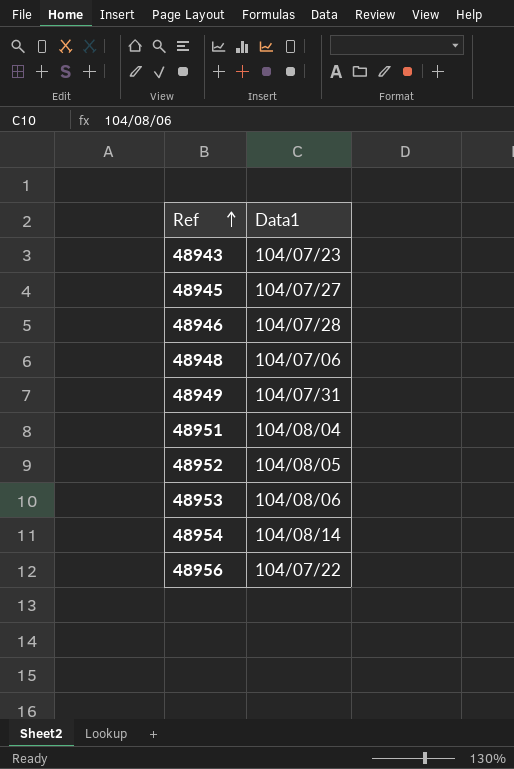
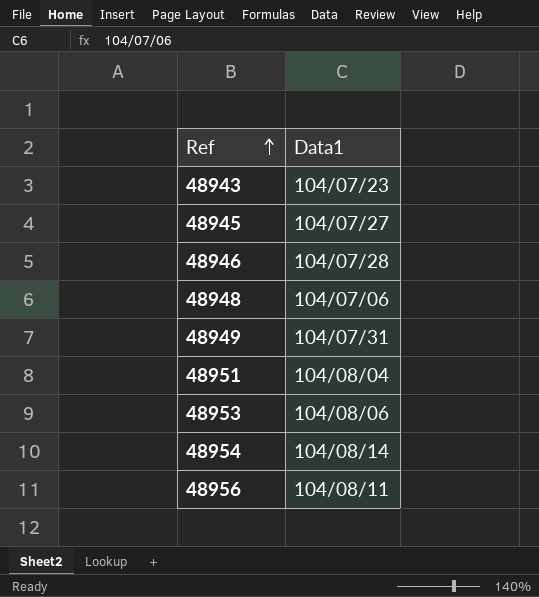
row 48952: 104/08/05 -> none
48956 | Data1: 104/07/22 -> 104/08/11

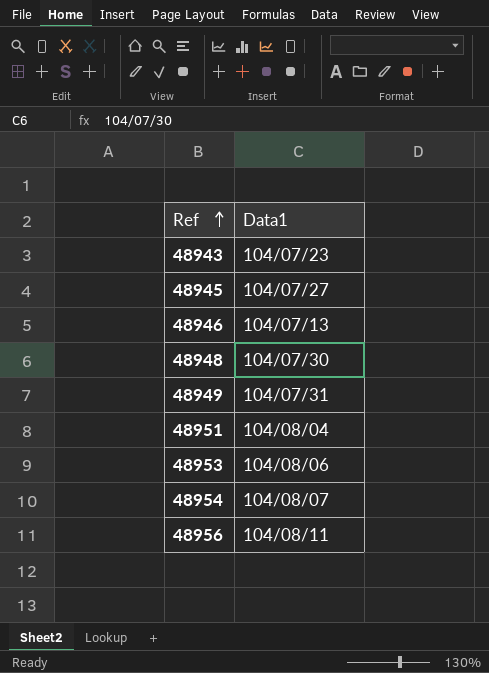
48946 | Data1: 104/07/28 -> 104/07/13
48948 | Data1: 104/07/06 -> 104/07/30
48954 | Data1: 104/08/14 -> 104/08/07

